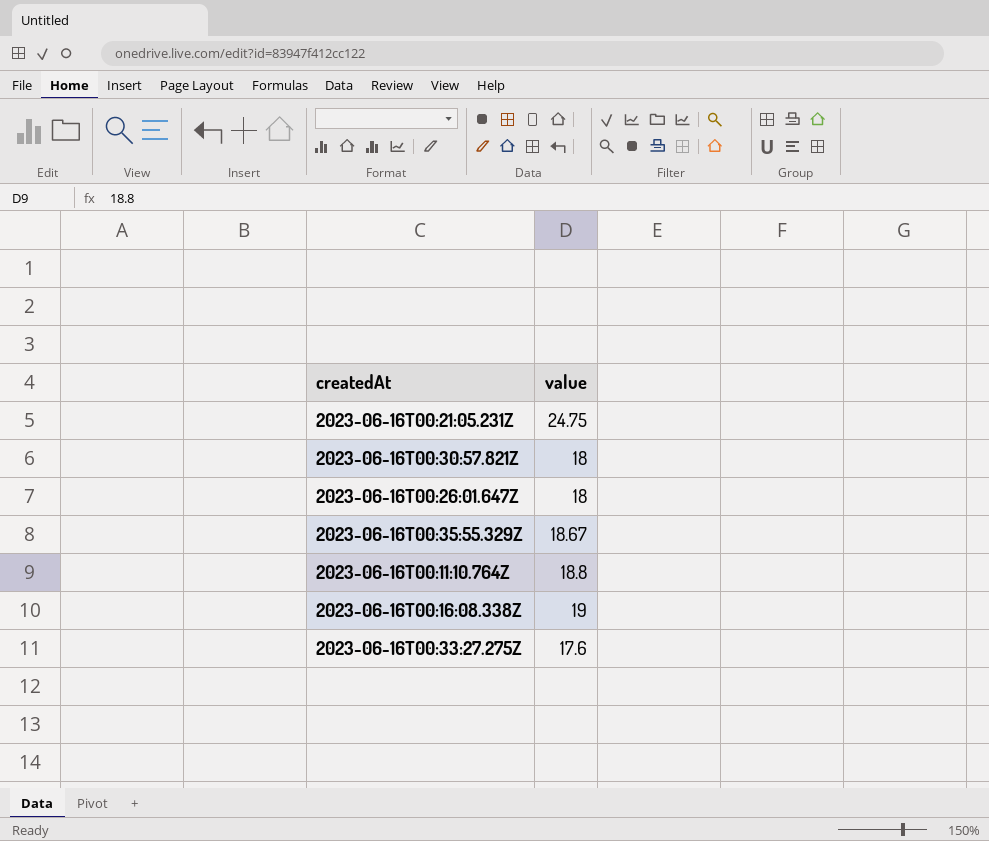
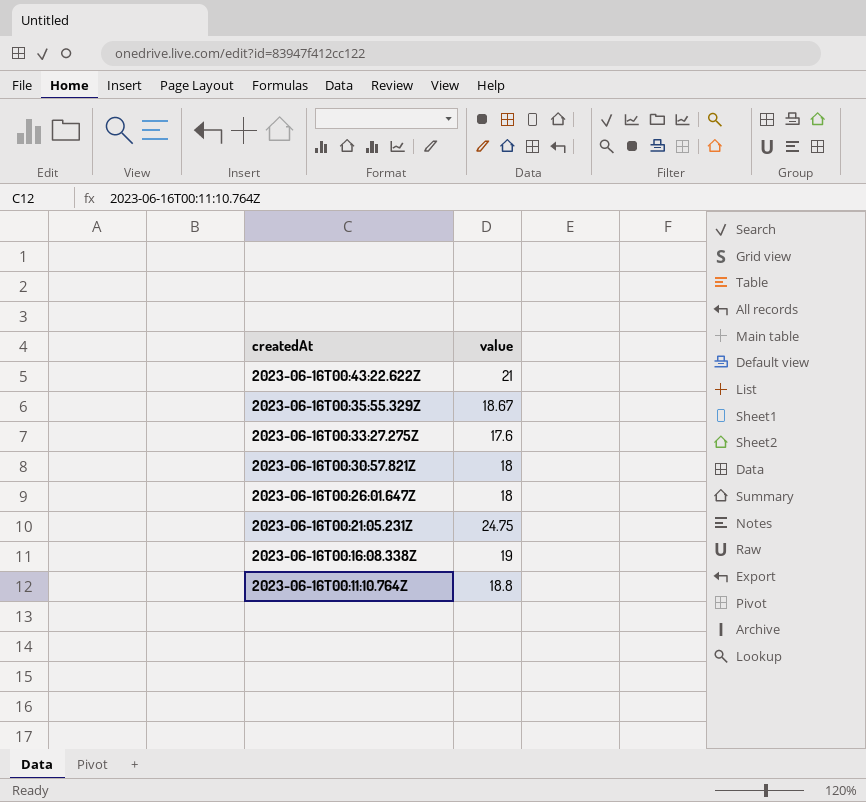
row order: none -> createdAt descending
row 2023-06-16T00:43:22.622Z: none -> 21

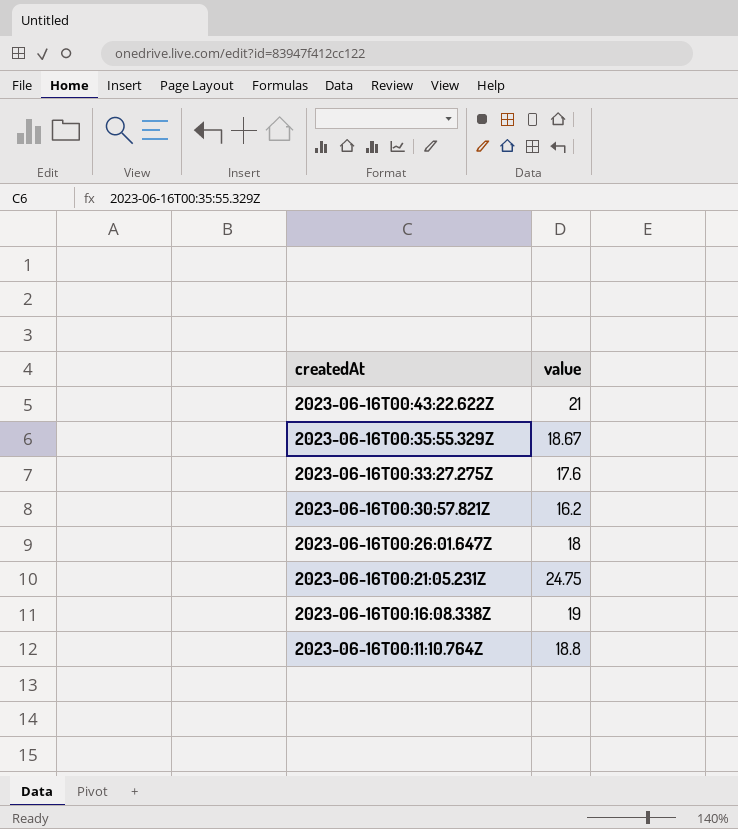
2023-06-16T00:30:57.821Z | value: 18 -> 16.2

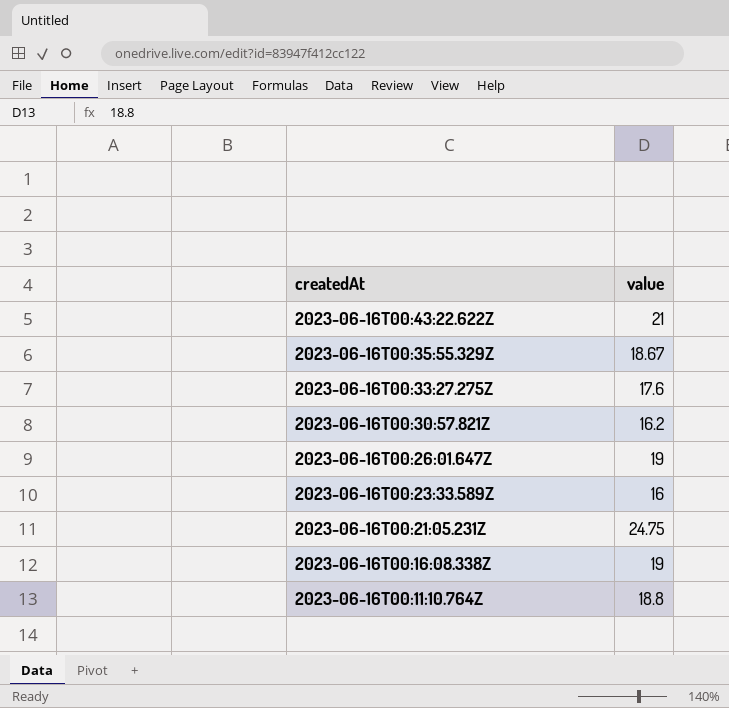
2023-06-16T00:26:01.647Z | value: 18 -> 19
row 2023-06-16T00:23:33.589Z: none -> 16

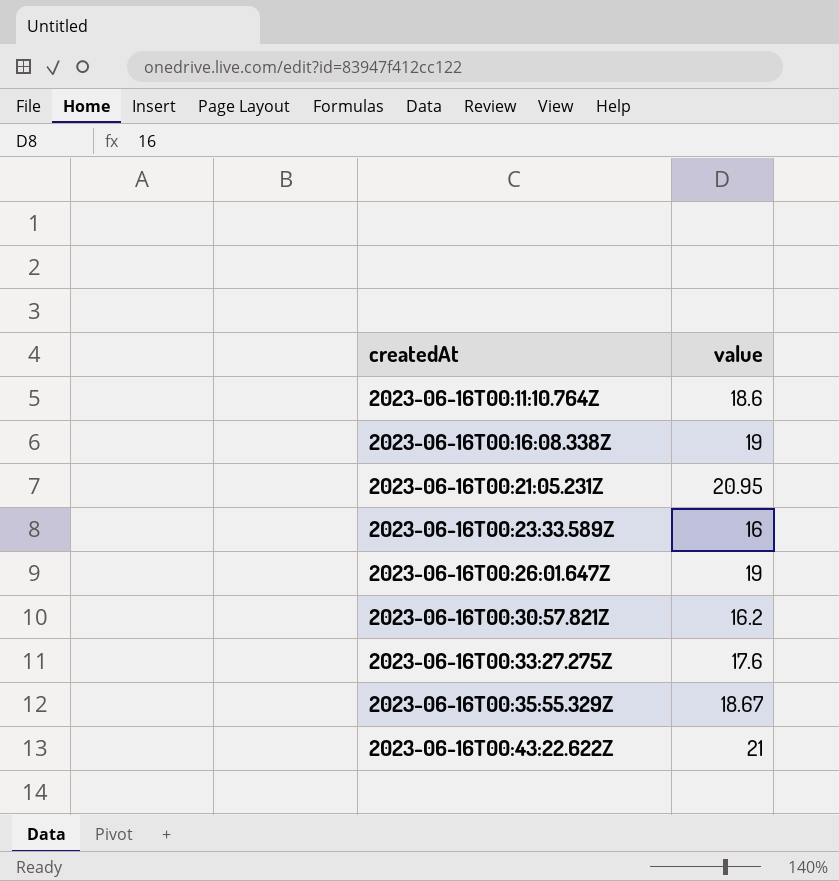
row order: createdAt descending -> createdAt ascending
2023-06-16T00:11:10.764Z | value: 18.8 -> 18.6
2023-06-16T00:21:05.231Z | value: 24.75 -> 20.95

